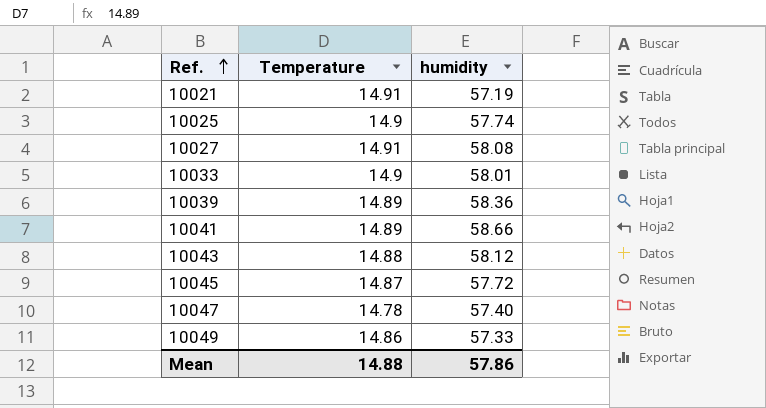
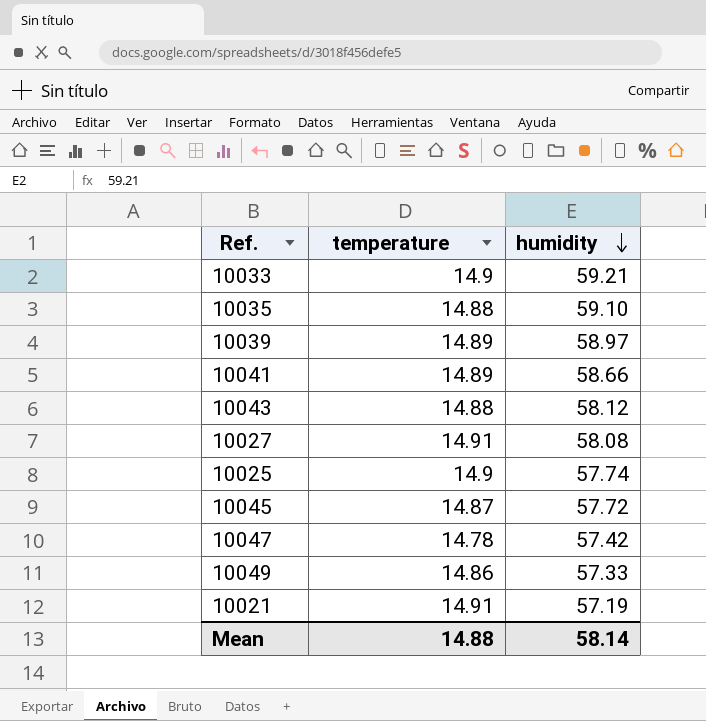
row order: Ref. ascending -> humidity descending
column name: Temperature -> temperature
10033 | humidity: 58.01 -> 59.21
row 10035: none -> 14.88 | 59.10
10039 | humidity: 58.36 -> 58.97
10047 | humidity: 57.40 -> 57.42
Mean | humidity: 57.86 -> 58.14

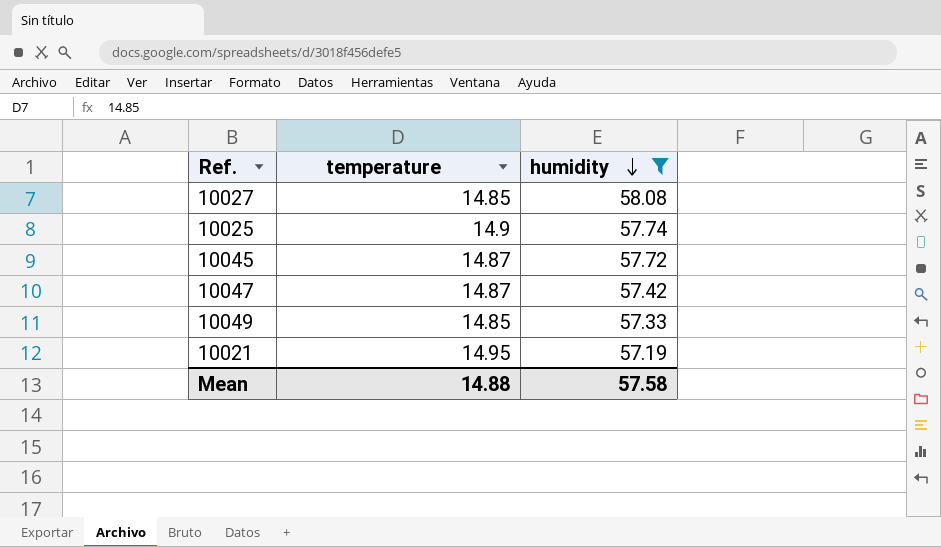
filter: none -> humidity <= 58.08
10027 | temperature: 14.91 -> 14.85
10047 | temperature: 14.78 -> 14.87
10049 | temperature: 14.86 -> 14.85
10021 | temperature: 14.91 -> 14.95
Mean | humidity: 58.14 -> 57.58

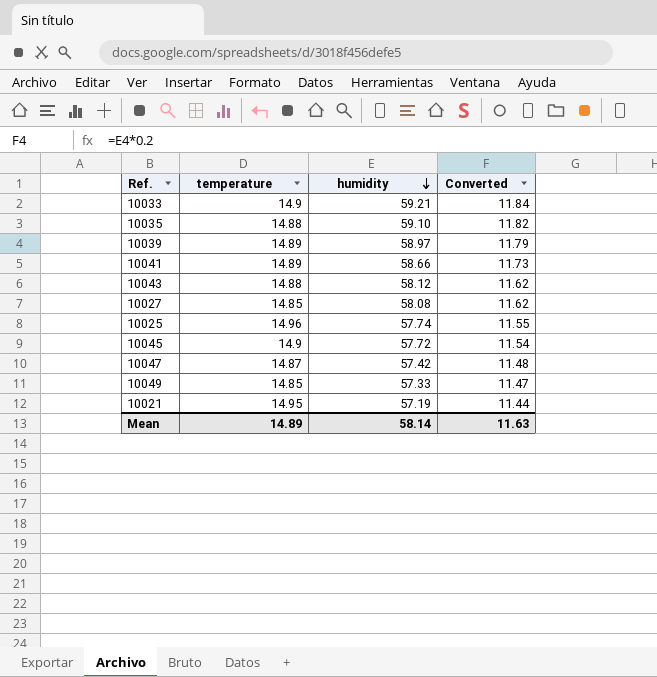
filter: humidity <= 58.08 -> none
column Converted | formula: none -> [humidity] * 0.2
10025 | temperature: 14.9 -> 14.96
10045 | temperature: 14.87 -> 14.9
Mean | temperature: 14.88 -> 14.89
Mean | humidity: 57.58 -> 58.14

